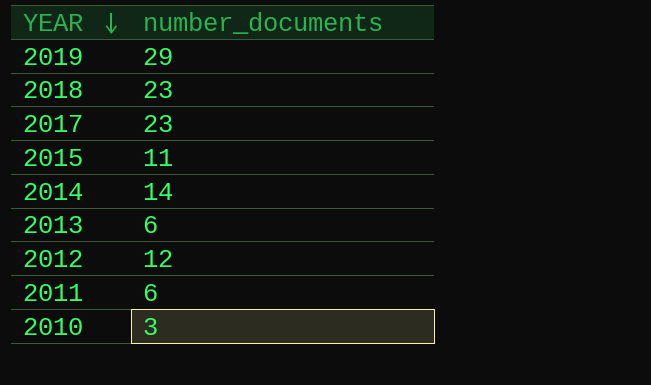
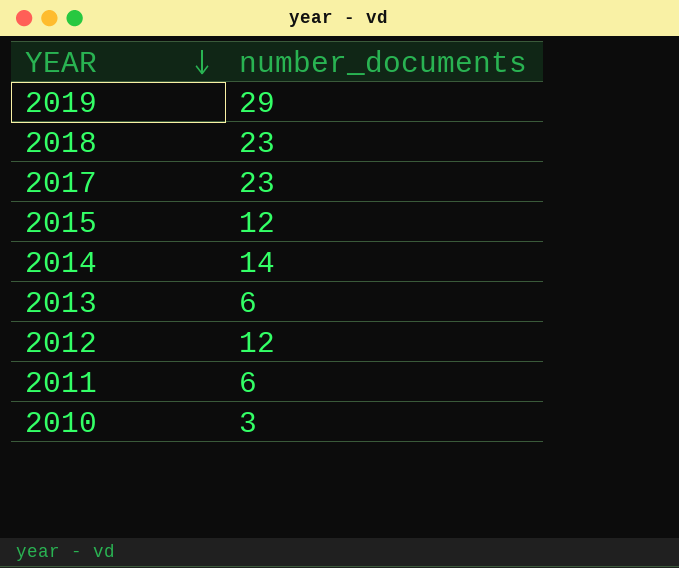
2015 | number_documents: 11 -> 12

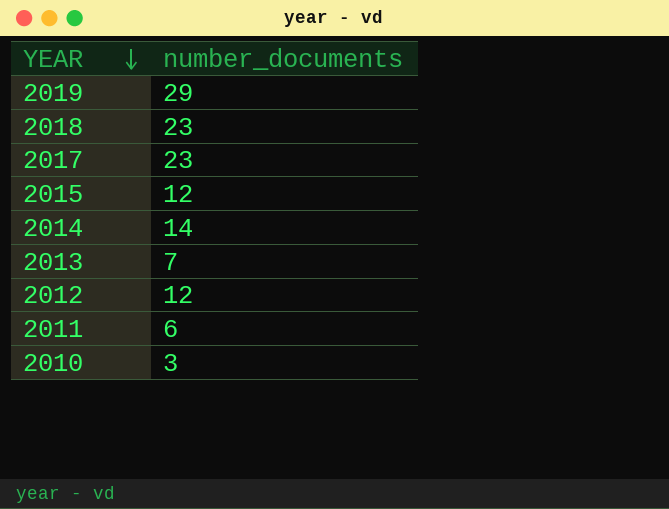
2013 | number_documents: 6 -> 7

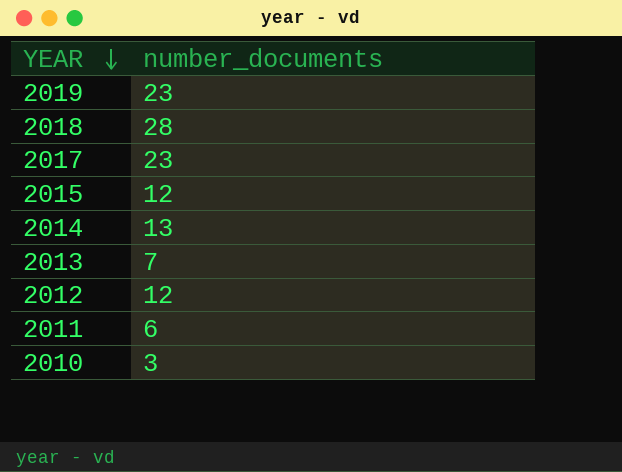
2019 | number_documents: 29 -> 23
2018 | number_documents: 23 -> 28
2014 | number_documents: 14 -> 13

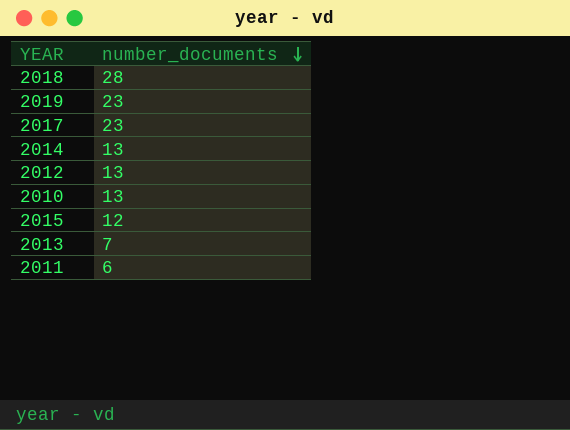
row order: YEAR descending -> number_documents descending
2012 | number_documents: 12 -> 13
2010 | number_documents: 3 -> 13

